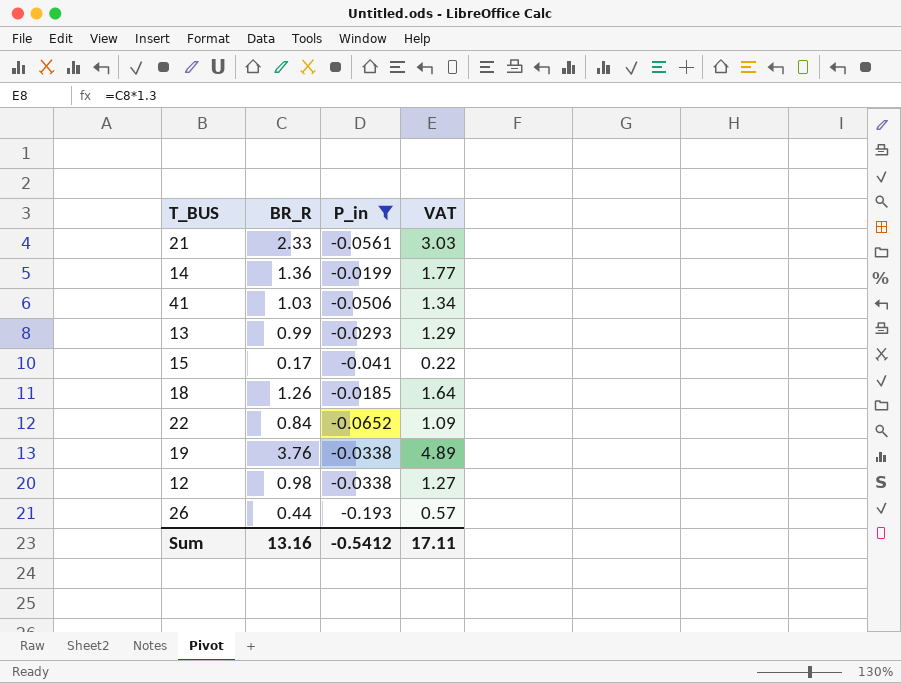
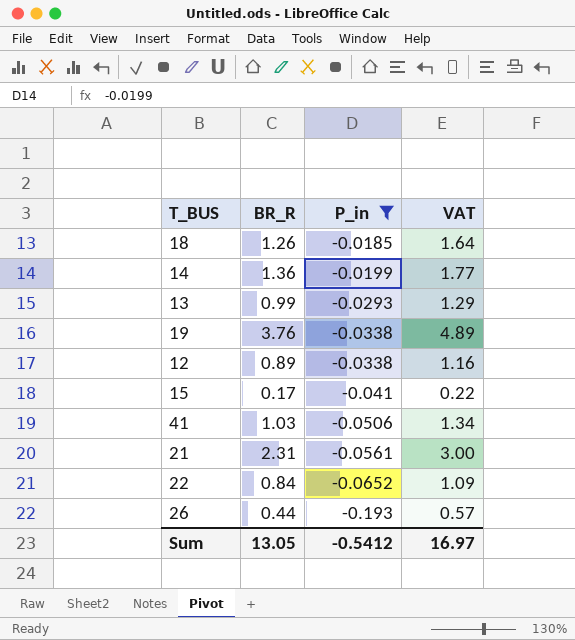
row order: none -> P_in descending
12 | BR_R: 0.98 -> 0.89
12 | VAT: 1.27 -> 1.16
21 | BR_R: 2.33 -> 2.31
21 | VAT: 3.03 -> 3.00
Sum | BR_R: 13.16 -> 13.05
Sum | VAT: 17.11 -> 16.97

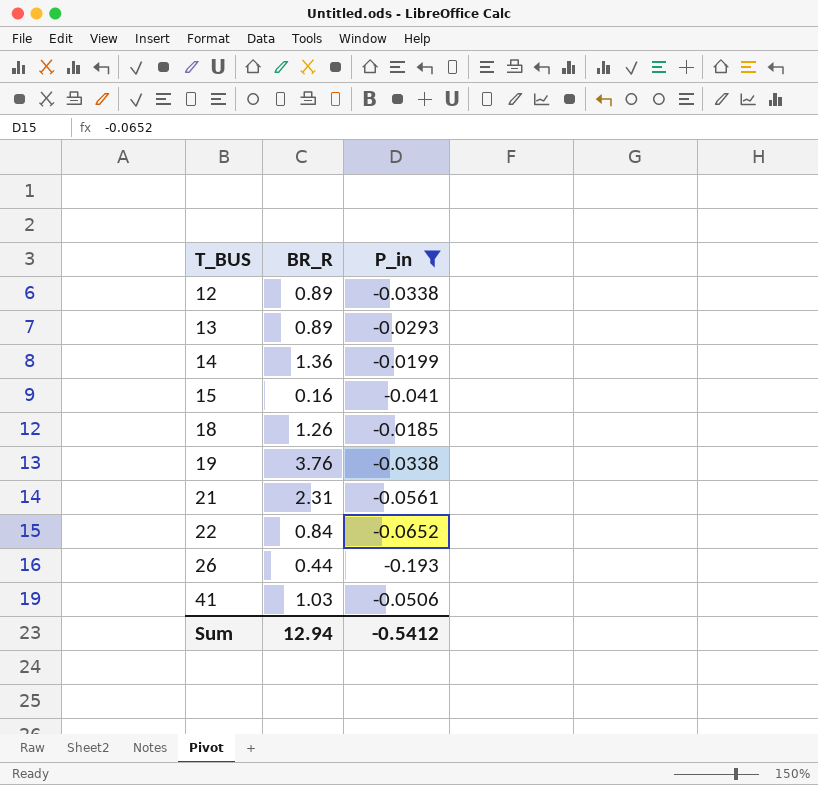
row order: P_in descending -> T_BUS ascending
column VAT | formula: [BR_R] * 1.3 -> none
13 | BR_R: 0.99 -> 0.89
15 | BR_R: 0.17 -> 0.16
Sum | BR_R: 13.05 -> 12.94

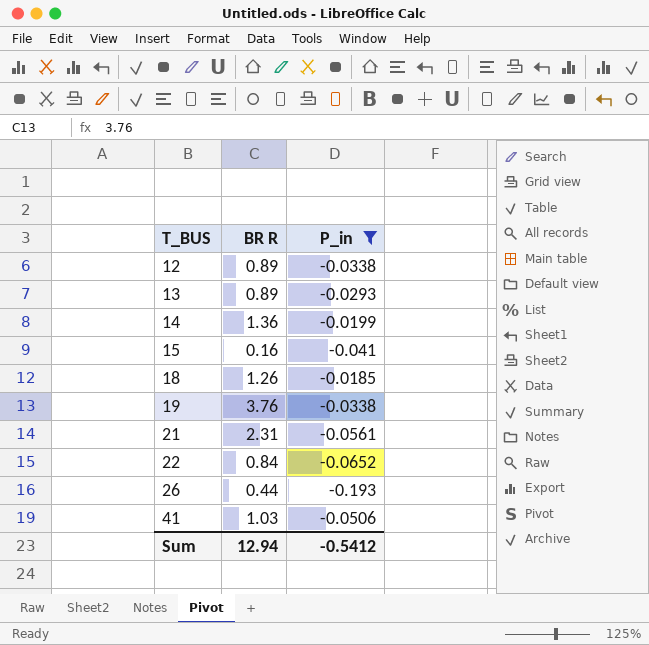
column name: BR_R -> BR R

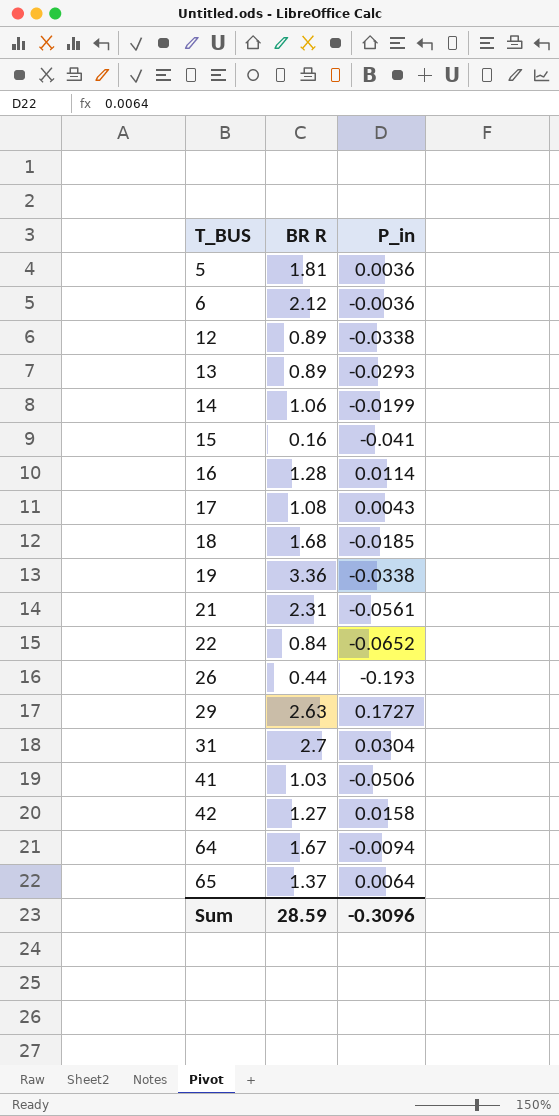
filter: P_in <= -0.0185 -> none
14 | BR R: 1.36 -> 1.06
18 | BR R: 1.26 -> 1.68
19 | BR R: 3.76 -> 3.36
Sum | BR R: 12.94 -> 28.59
Sum | P_in: -0.5412 -> -0.3096

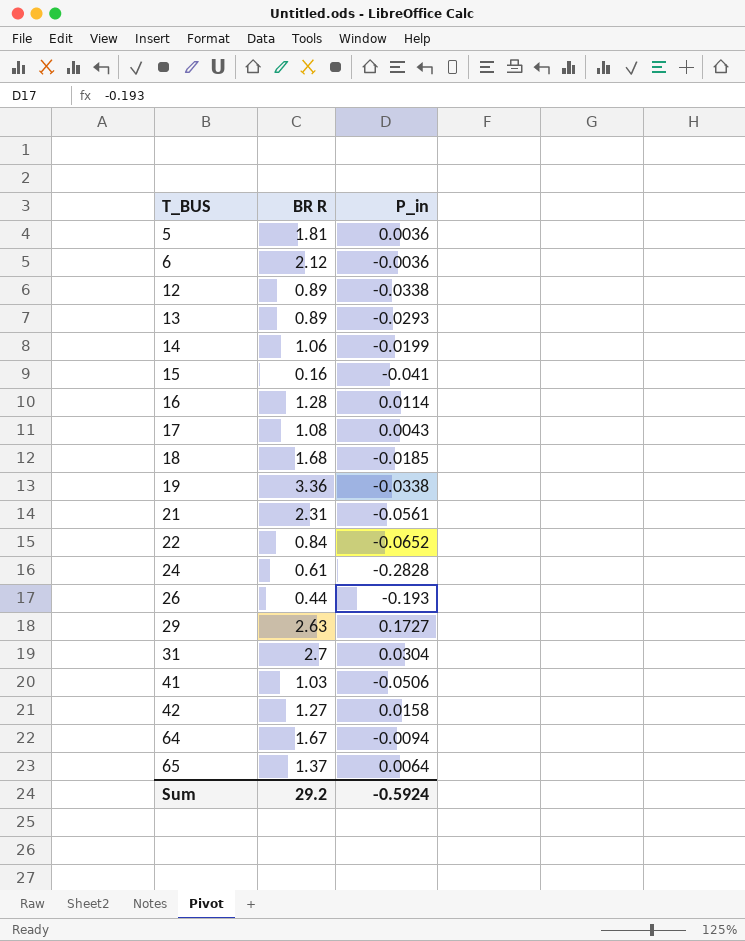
row 24: none -> 0.61 | -0.2828
Sum | BR R: 28.59 -> 29.2
Sum | P_in: -0.3096 -> -0.5924

